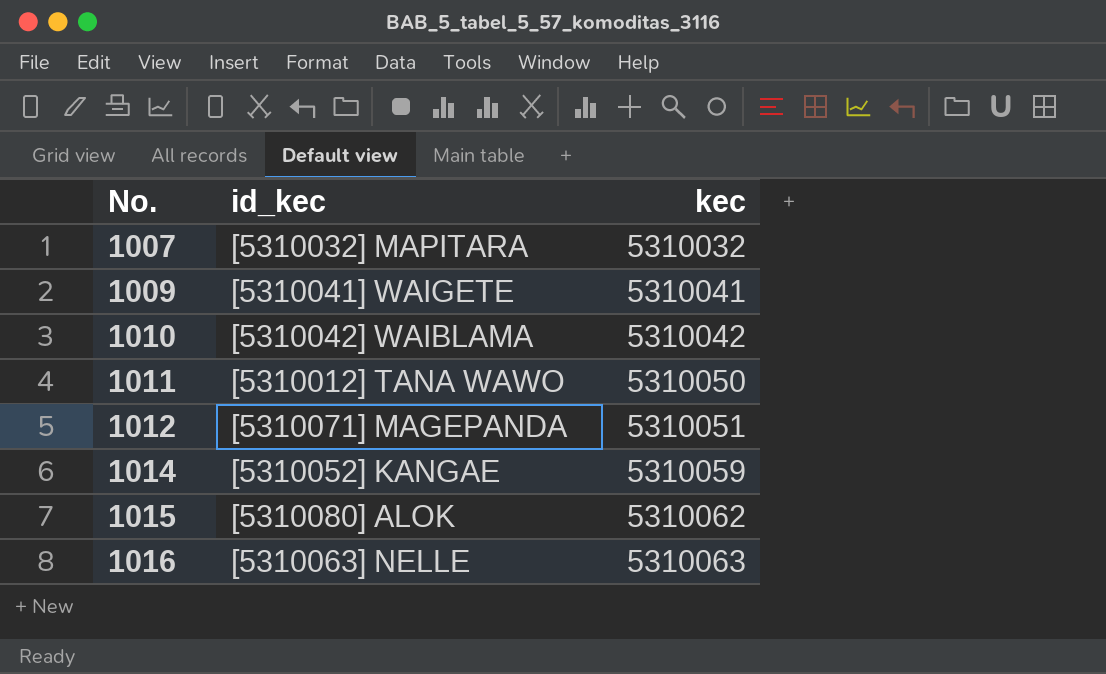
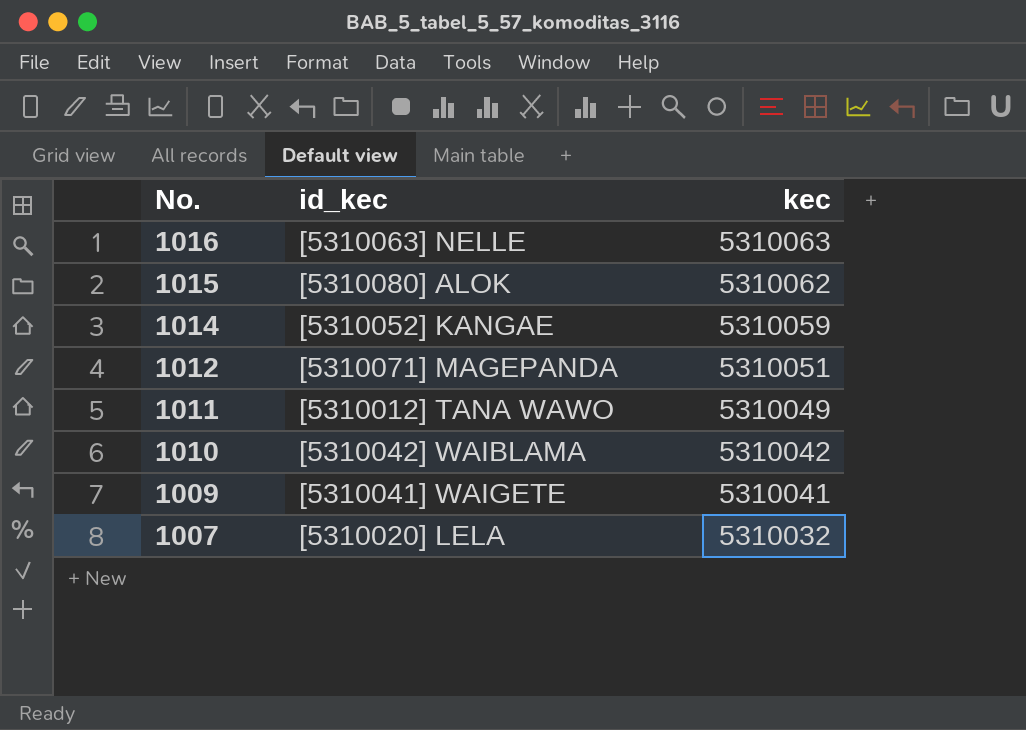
row order: No. ascending -> No. descending
1011 | kec: 5310050 -> 5310049
1007 | id_kec: [5310032] MAPITARA -> [5310020] LELA

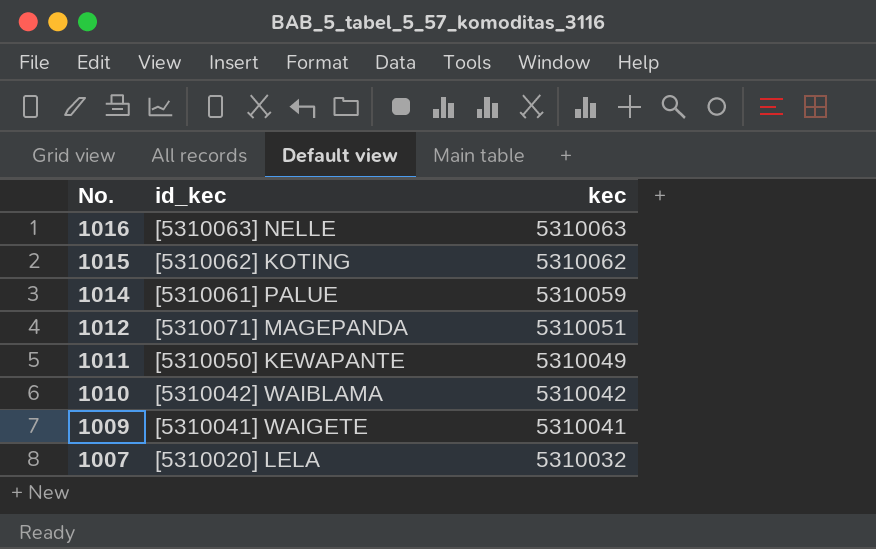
1015 | id_kec: [5310080] ALOK -> [5310062] KOTING
1014 | id_kec: [5310052] KANGAE -> [5310061] PALUE
1011 | id_kec: [5310012] TANA WAWO -> [5310050] KEWAPANTE

